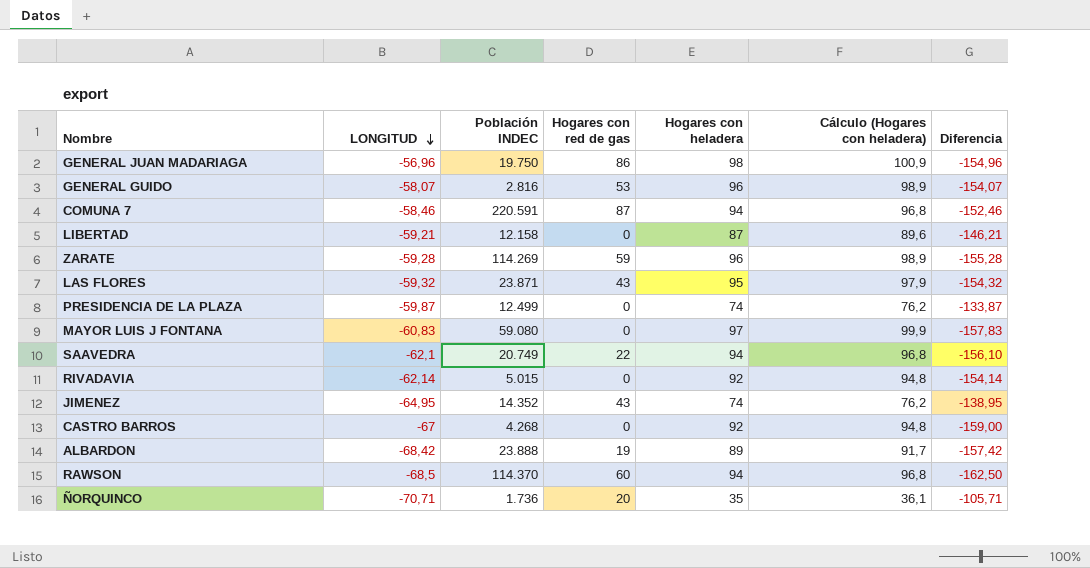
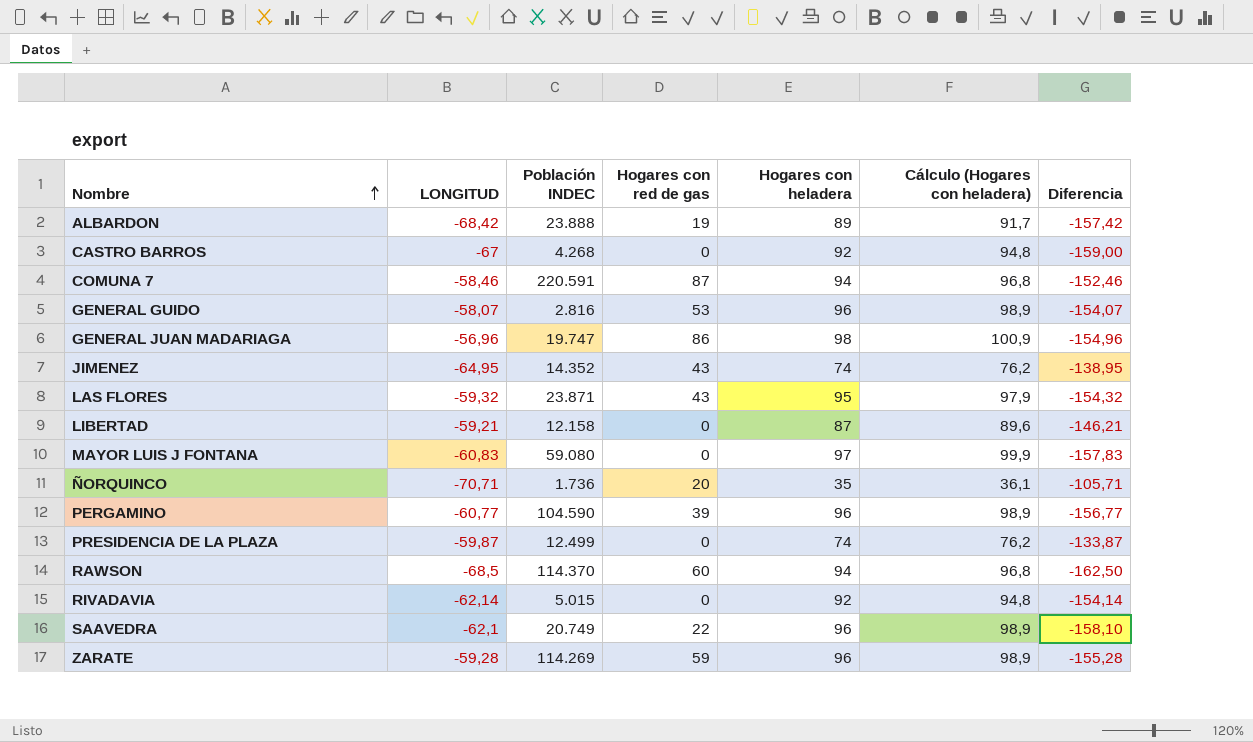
row order: LONGITUD descending -> Nombre ascending
GENERAL JUAN MADARIAGA | Población INDEC: 19.750 -> 19.747
row PERGAMINO: none -> -60,77 | 104.590 | 39 | 96 | 98,9 | -156,77
SAAVEDRA | Hogares con heladera: 94 -> 96
SAAVEDRA | Cálculo (Hogares con heladera): 96,8 -> 98,9
SAAVEDRA | Diferencia: -156,10 -> -158,10

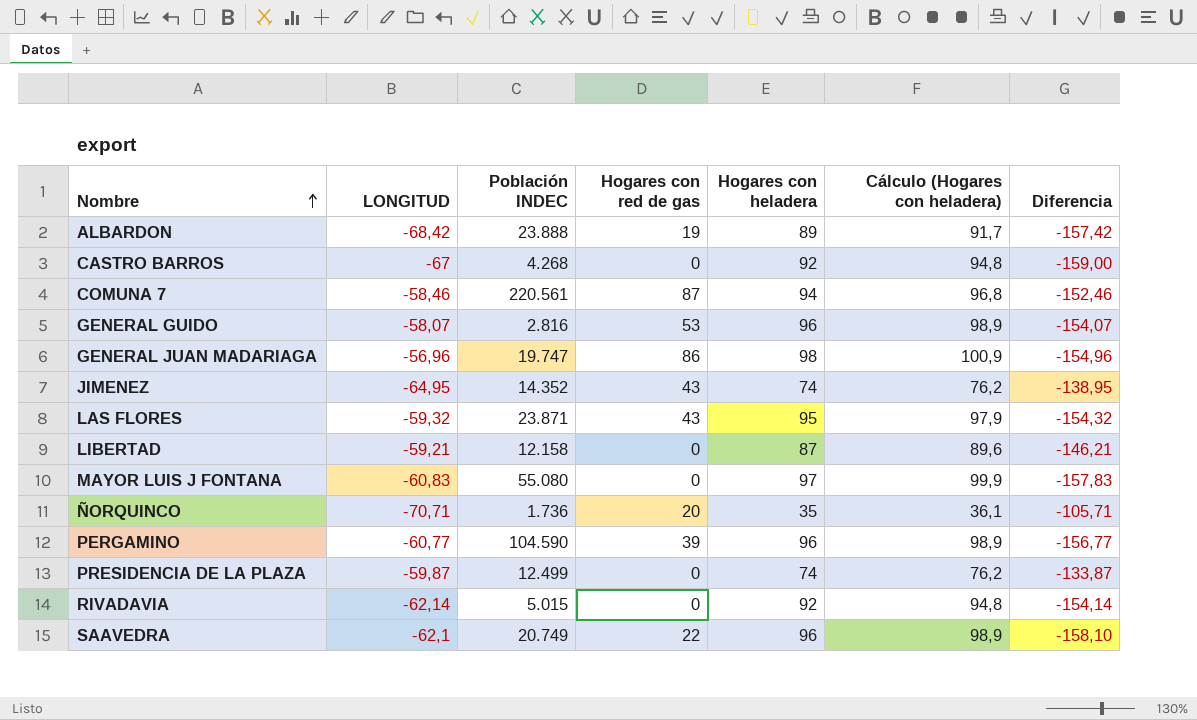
row RAWSON: -68,5 | 114.370 | 60 | 94 | 96,8 | -162,50 -> none
row ZARATE: -59,28 | 114.269 | 59 | 96 | 98,9 | -155,28 -> none
COMUNA 7 | Población INDEC: 220.591 -> 220.561
MAYOR LUIS J FONTANA | Población INDEC: 59.080 -> 55.080

